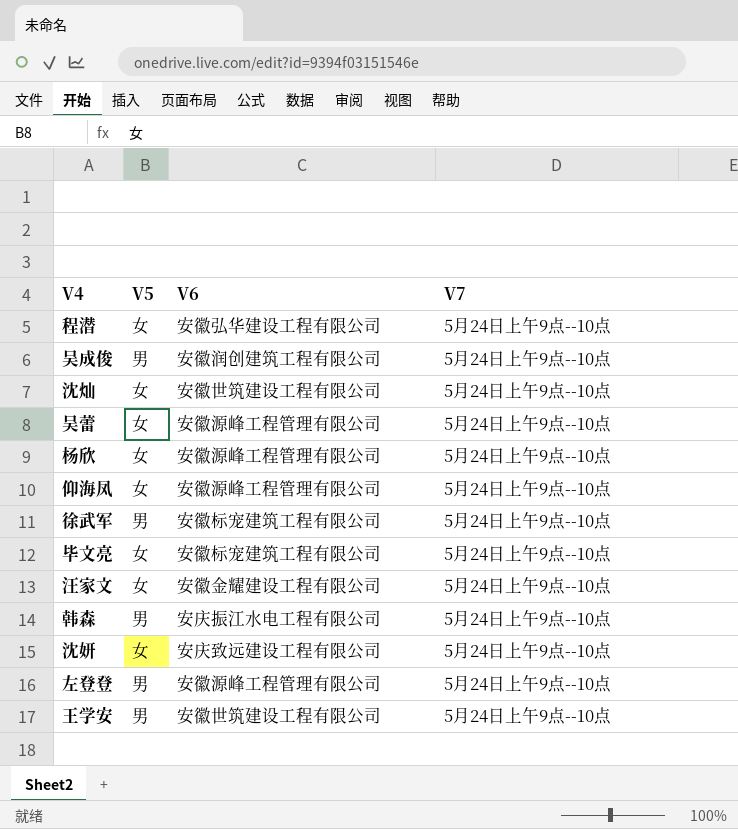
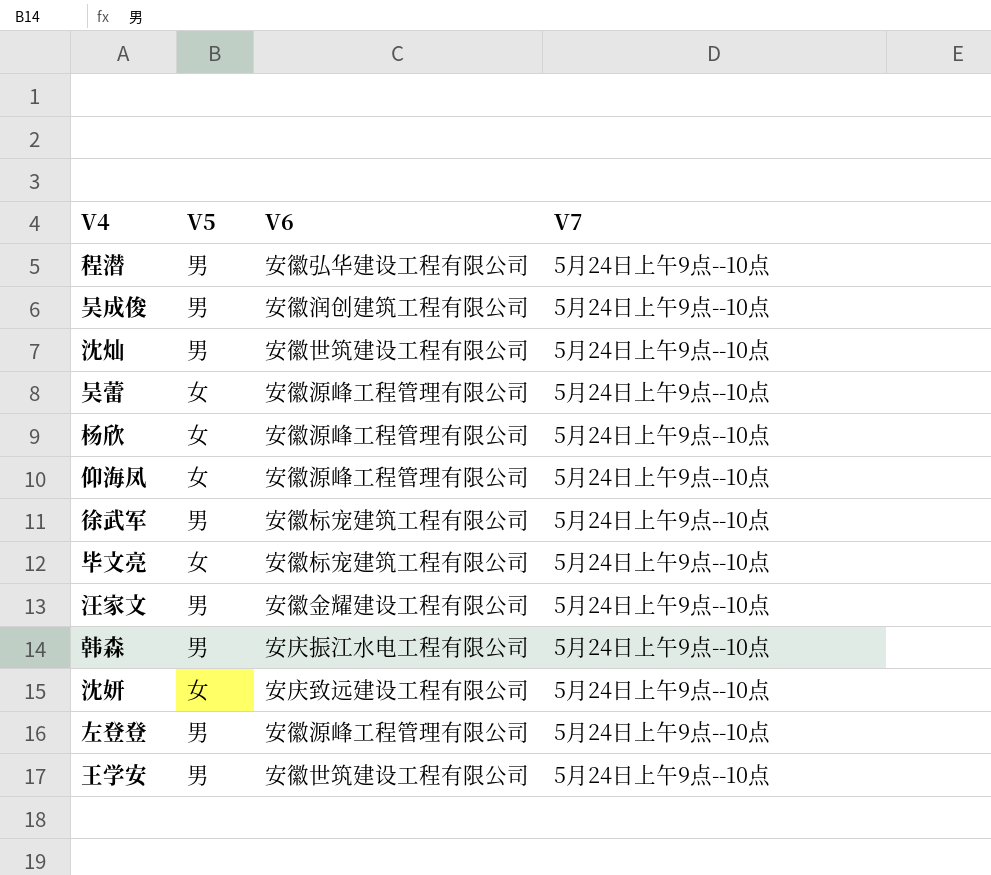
程潜 | V5: 女 -> 男
沈灿 | V5: 女 -> 男
汪家文 | V5: 女 -> 男

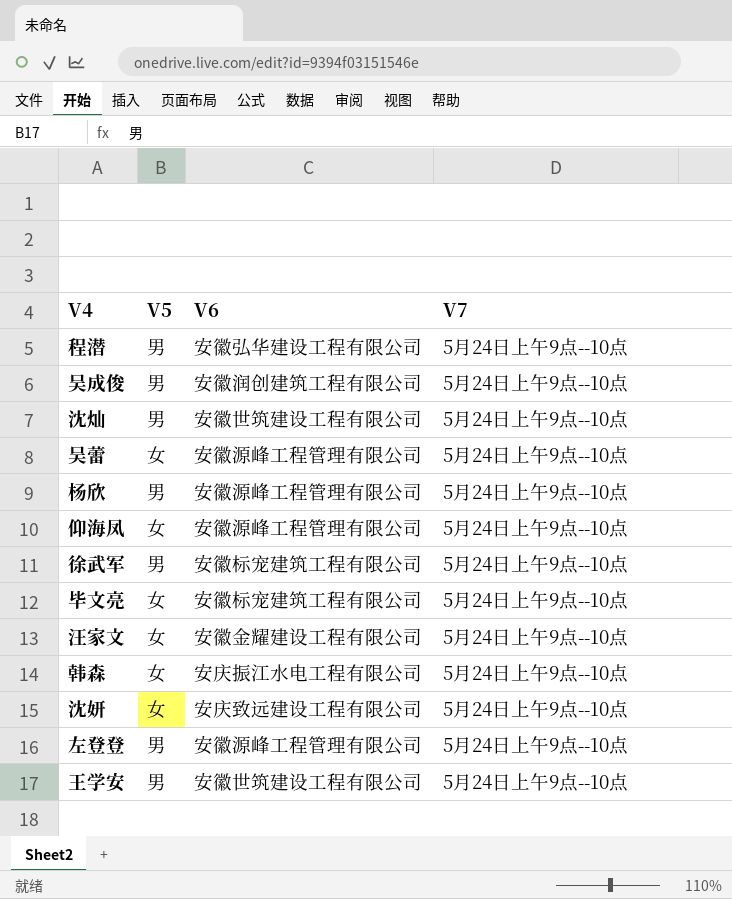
杨欣 | V5: 女 -> 男
汪家文 | V5: 男 -> 女
韩森 | V5: 男 -> 女

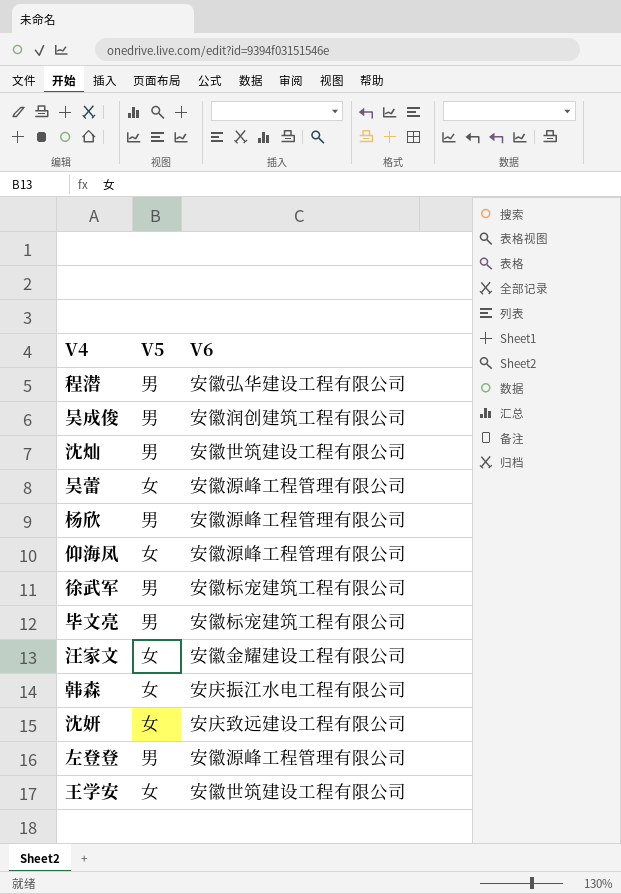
column V7 | position: 4 -> none
毕文亮 | V5: 女 -> 男
王学安 | V5: 男 -> 女

